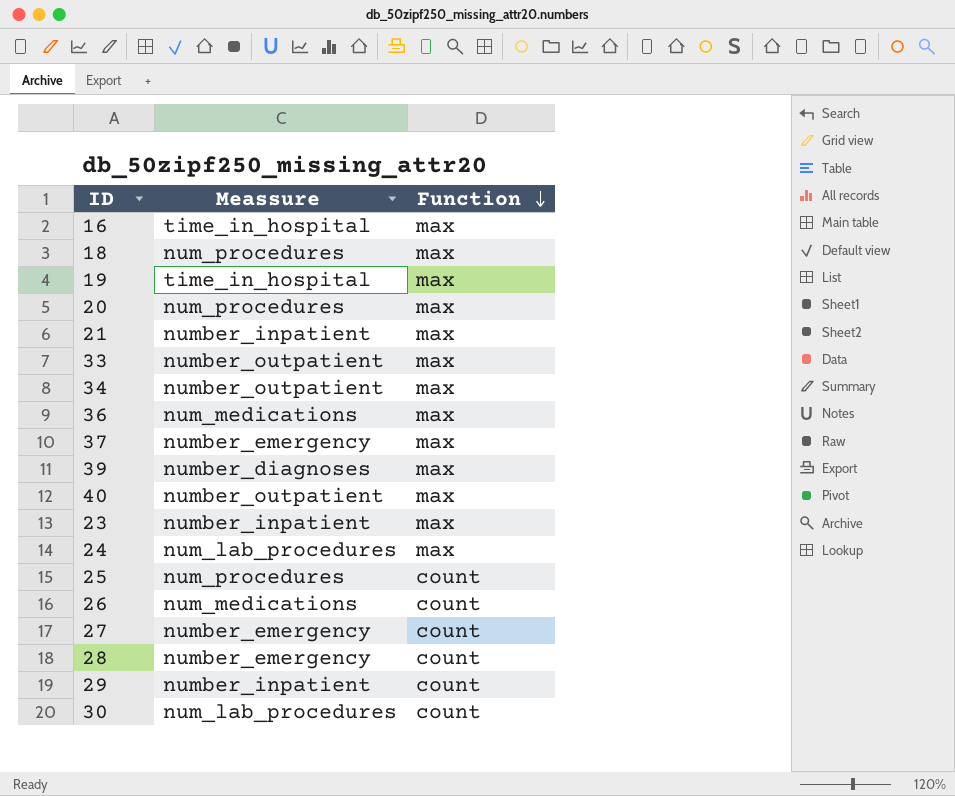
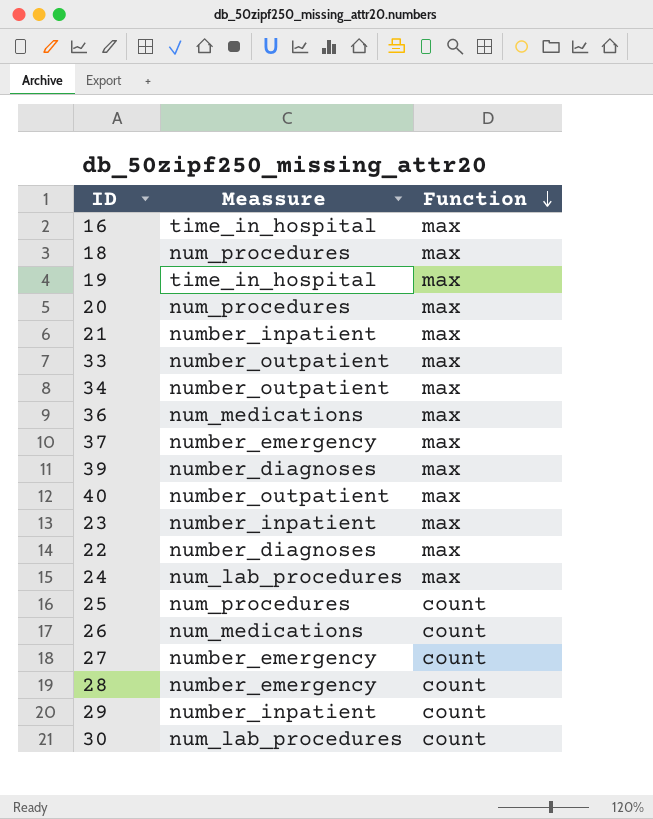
row 22: none -> number_diagnoses | max

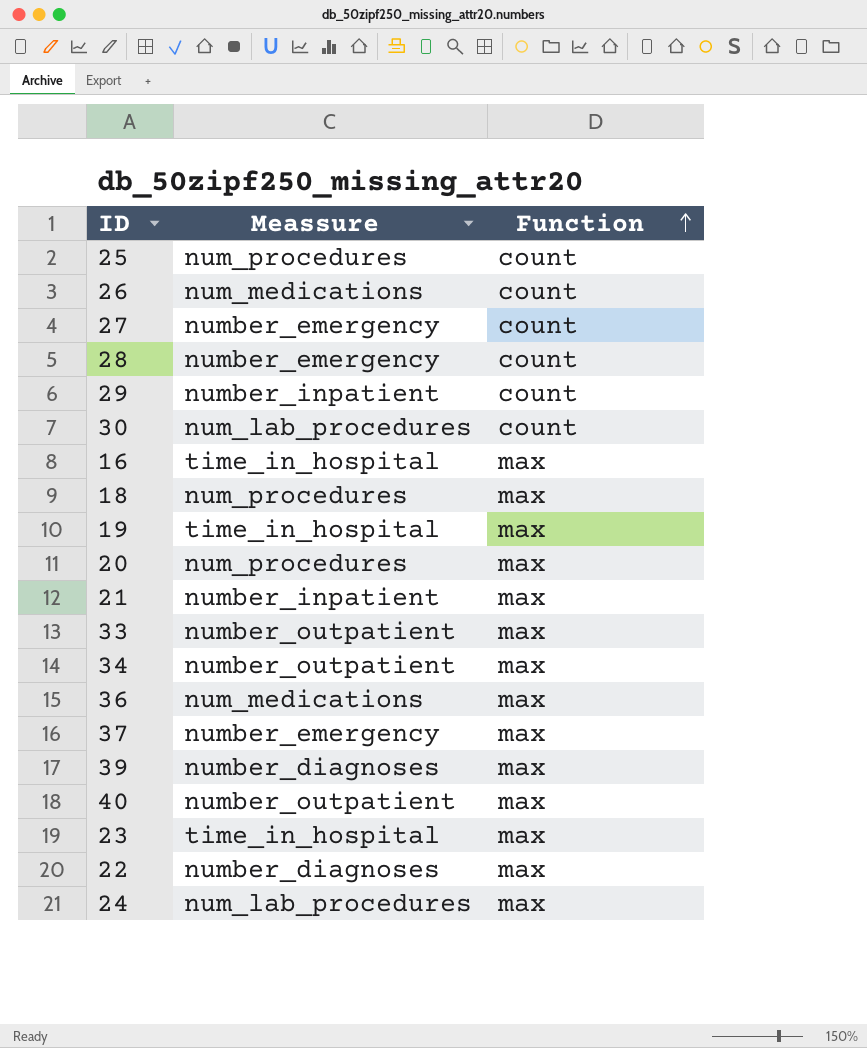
row order: Function descending -> Function ascending
23 | Meassure: number_inpatient -> time_in_hospital

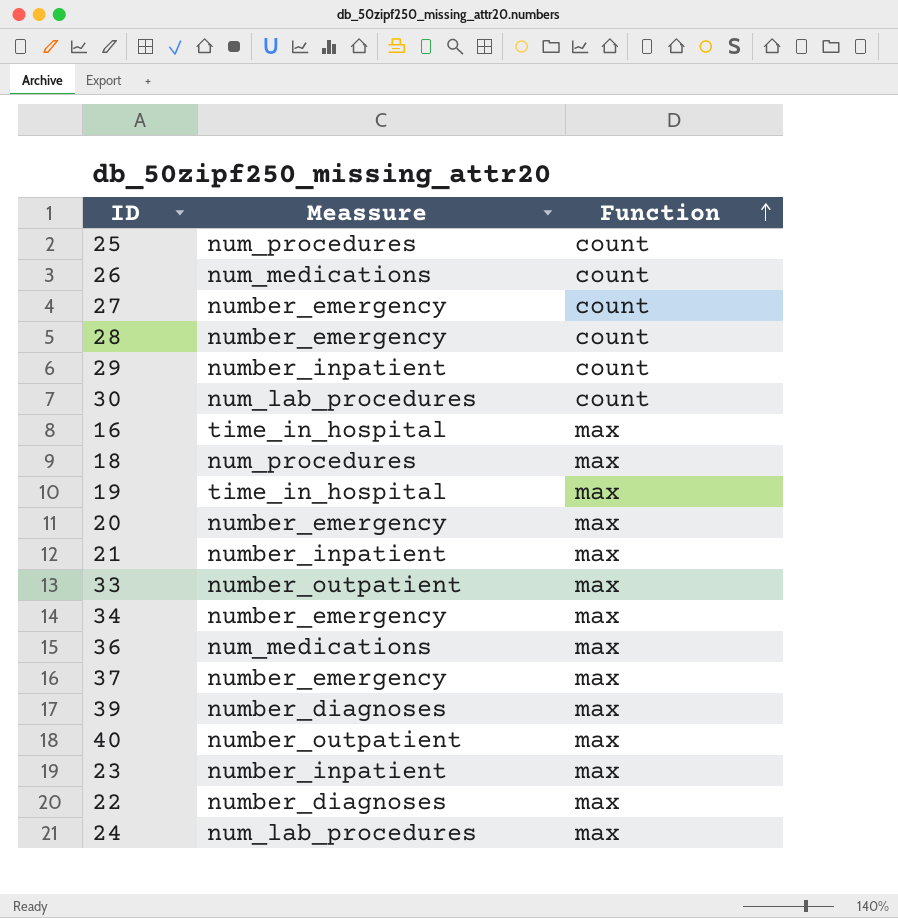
20 | Meassure: num_procedures -> number_emergency
34 | Meassure: number_outpatient -> number_emergency
23 | Meassure: time_in_hospital -> number_inpatient

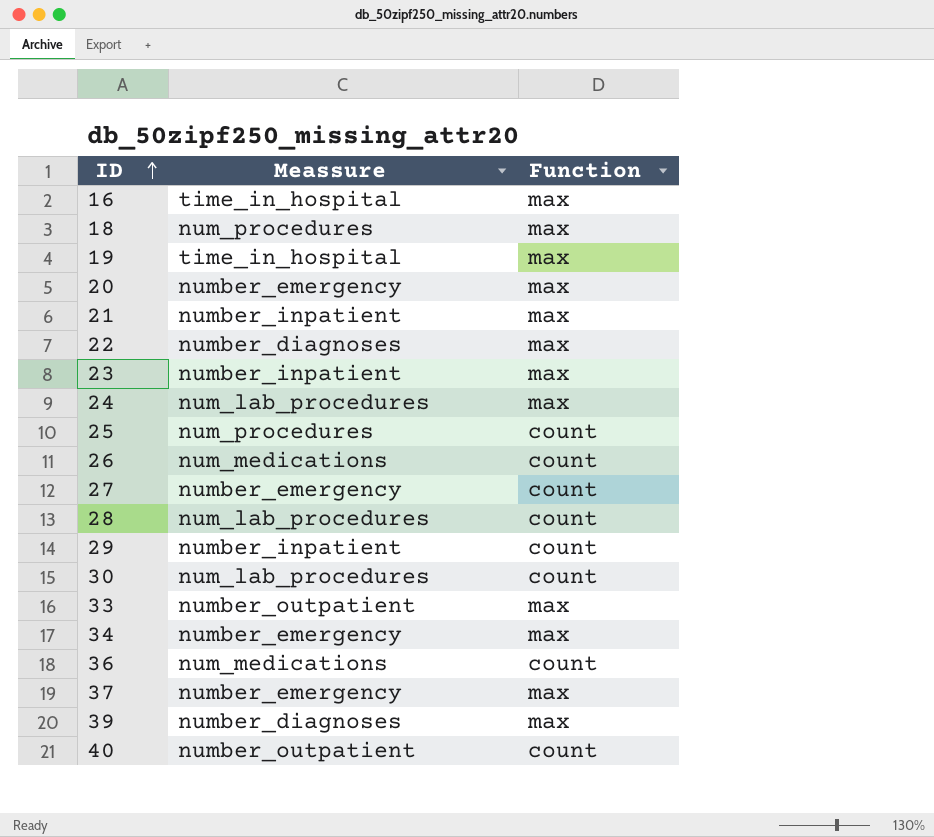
row order: Function ascending -> ID ascending
28 | Meassure: number_emergency -> num_lab_procedures
36 | Function: max -> count
40 | Function: max -> count

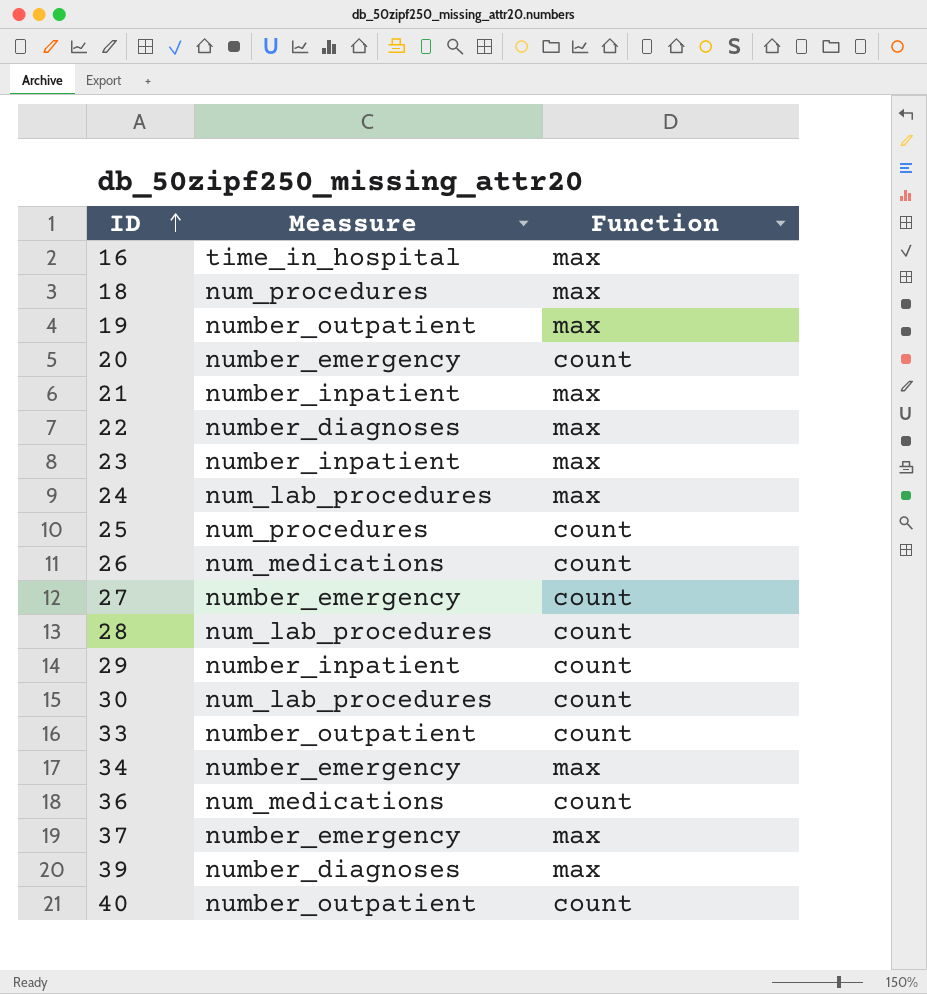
19 | Meassure: time_in_hospital -> number_outpatient
20 | Function: max -> count
33 | Function: max -> count

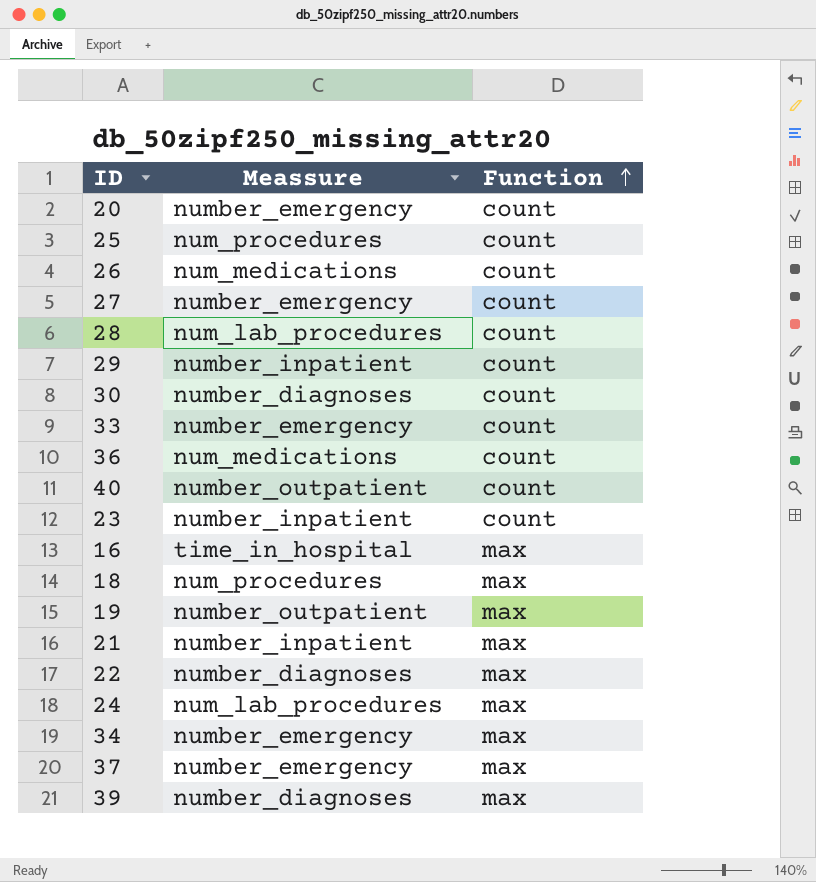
row order: ID ascending -> Function ascending
30 | Meassure: num_lab_procedures -> number_diagnoses
33 | Meassure: number_outpatient -> number_emergency
23 | Function: max -> count

